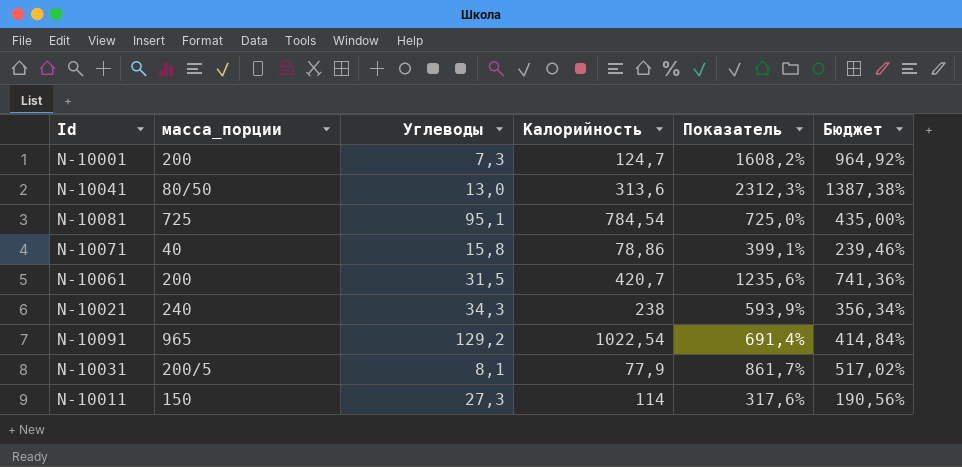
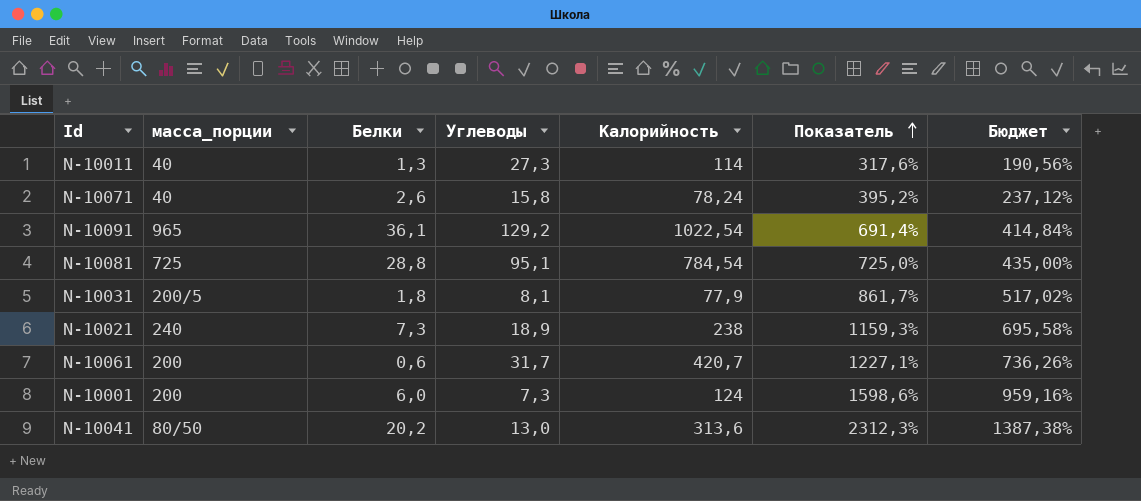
row order: none -> Показатель ascending
column Белки | position: none -> 3
N-10011 | масса_порции: 150 -> 40
N-10071 | Калорийность: 78,86 -> 78,24
N-10071 | Показатель: 399,1% -> 395,2%
N-10071 | Бюджет: 239,46% -> 237,12%
N-10021 | Углеводы: 34,3 -> 18,9
N-10021 | Показатель: 593,9% -> 1159,3%
N-10021 | Бюджет: 356,34% -> 695,58%
N-10061 | Углеводы: 31,5 -> 31,7
N-10061 | Показатель: 1235,6% -> 1227,1%
N-10061 | Бюджет: 741,36% -> 736,26%
N-10001 | Калорийность: 124,7 -> 124
N-10001 | Показатель: 1608,2% -> 1598,6%
N-10001 | Бюджет: 964,92% -> 959,16%

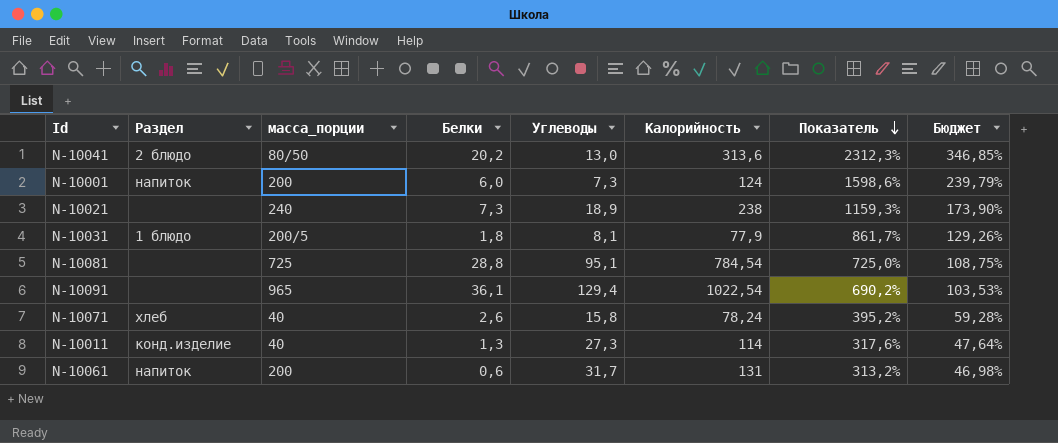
row order: Показатель ascending -> Показатель descending
column Раздел | position: none -> 2
column Бюджет | formula: [Показатель] * 0,6 -> [Показатель] * 0,15
N-10091 | Углеводы: 129,2 -> 129,4
N-10091 | Показатель: 691,4% -> 690,2%
N-10061 | Калорийность: 420,7 -> 131
N-10061 | Показатель: 1227,1% -> 313,2%

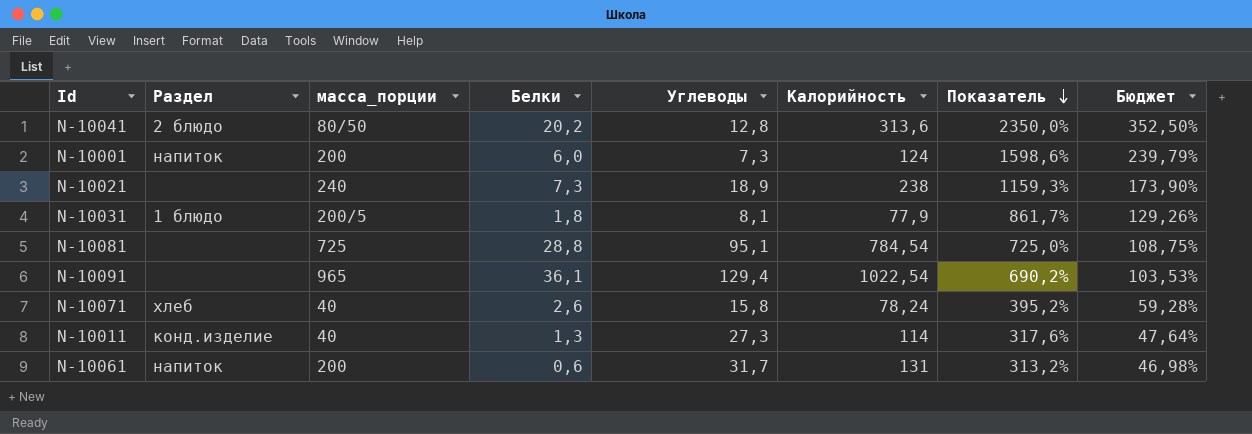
N-10041 | Углеводы: 13,0 -> 12,8
N-10041 | Показатель: 2312,3% -> 2350,0%
N-10041 | Бюджет: 346,85% -> 352,50%

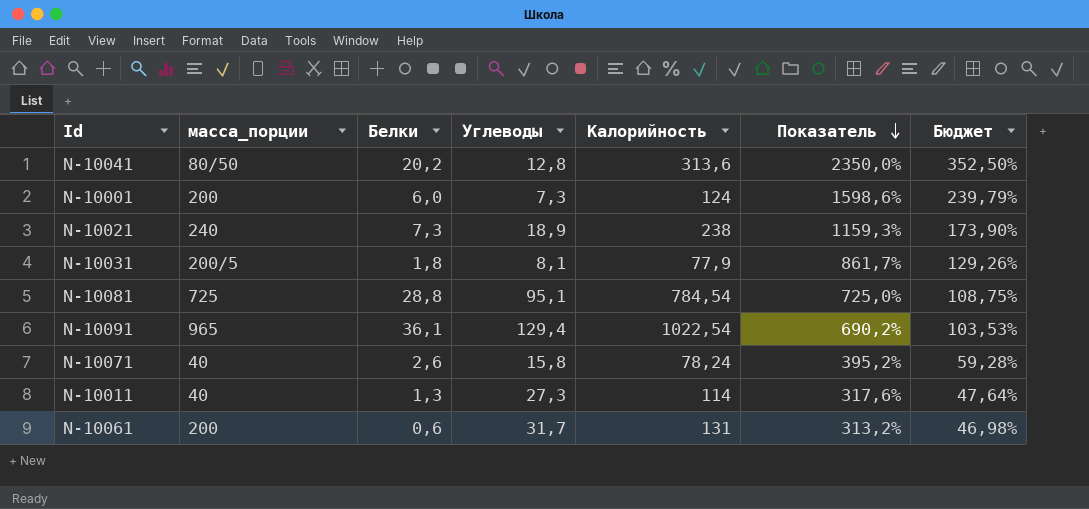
column Раздел | position: 2 -> none

